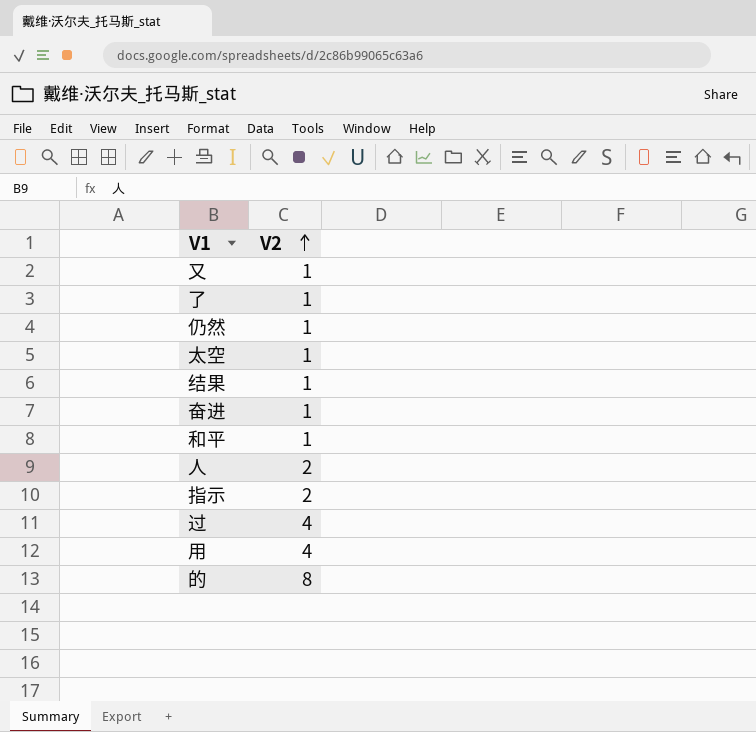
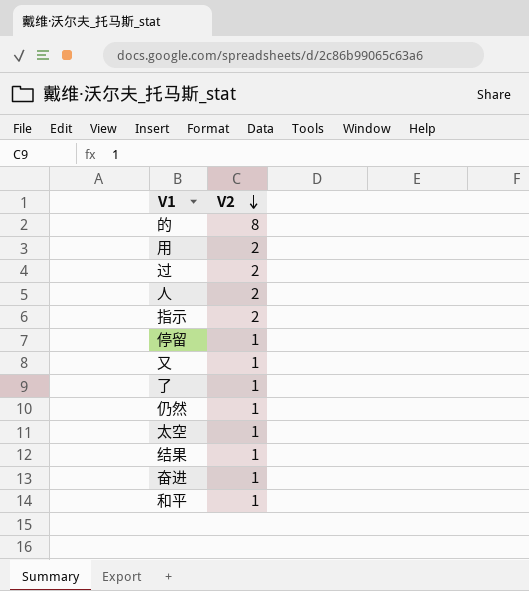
row order: V2 ascending -> V2 descending
用 | V2: 4 -> 2
过 | V2: 4 -> 2
row 停留: none -> 1

